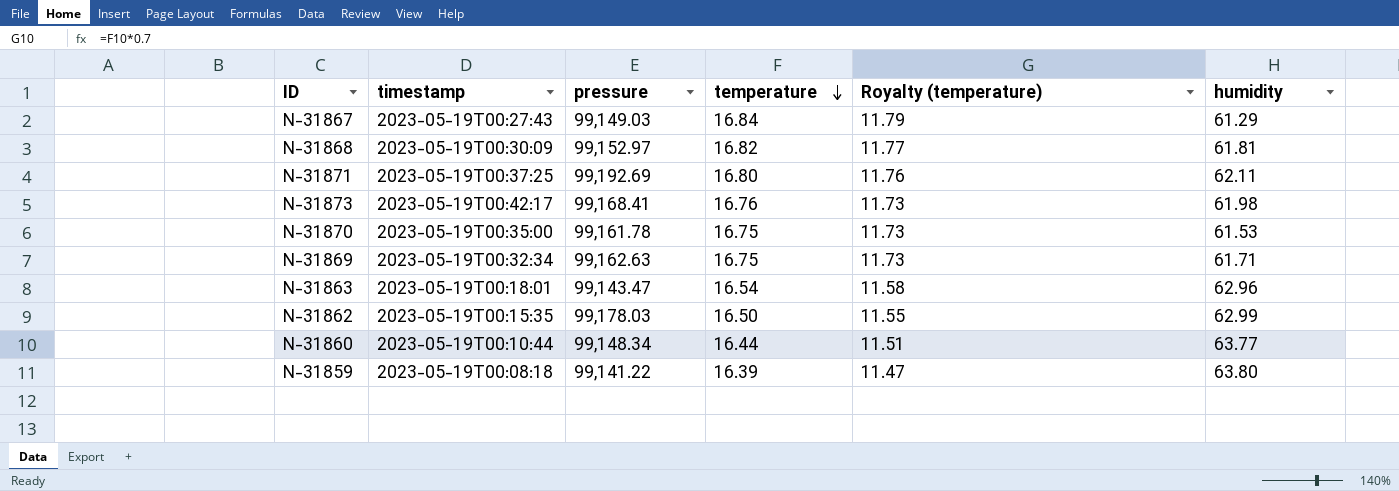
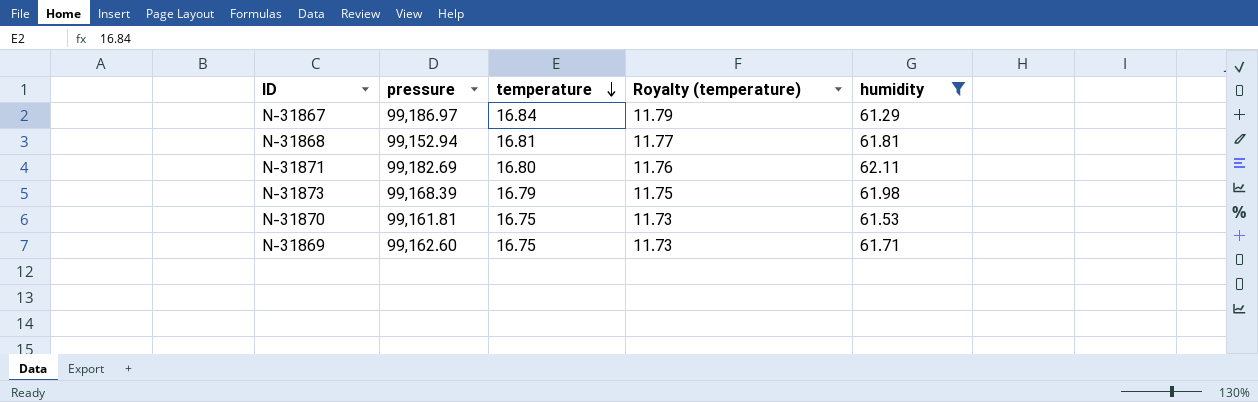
filter: none -> humidity <= 62.11
column timestamp | position: 2 -> none
N-31867 | pressure: 99,149.03 -> 99,186.97
N-31868 | pressure: 99,152.97 -> 99,152.94
N-31868 | temperature: 16.82 -> 16.81
N-31871 | pressure: 99,192.69 -> 99,182.69
N-31873 | pressure: 99,168.41 -> 99,168.39
N-31873 | temperature: 16.76 -> 16.79
N-31873 | Royalty (temperature): 11.73 -> 11.75
N-31870 | pressure: 99,161.78 -> 99,161.81
N-31869 | pressure: 99,162.63 -> 99,162.60

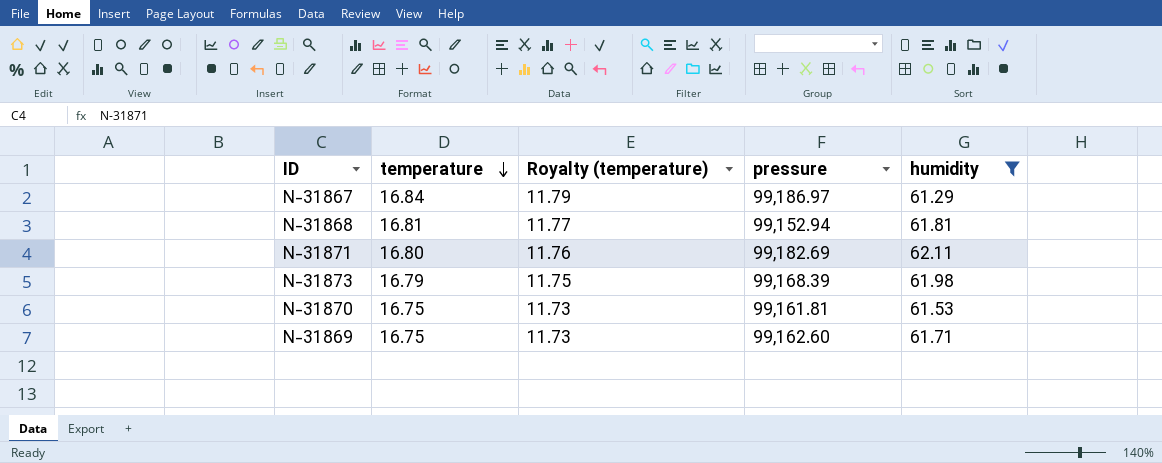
column pressure | position: 2 -> 4

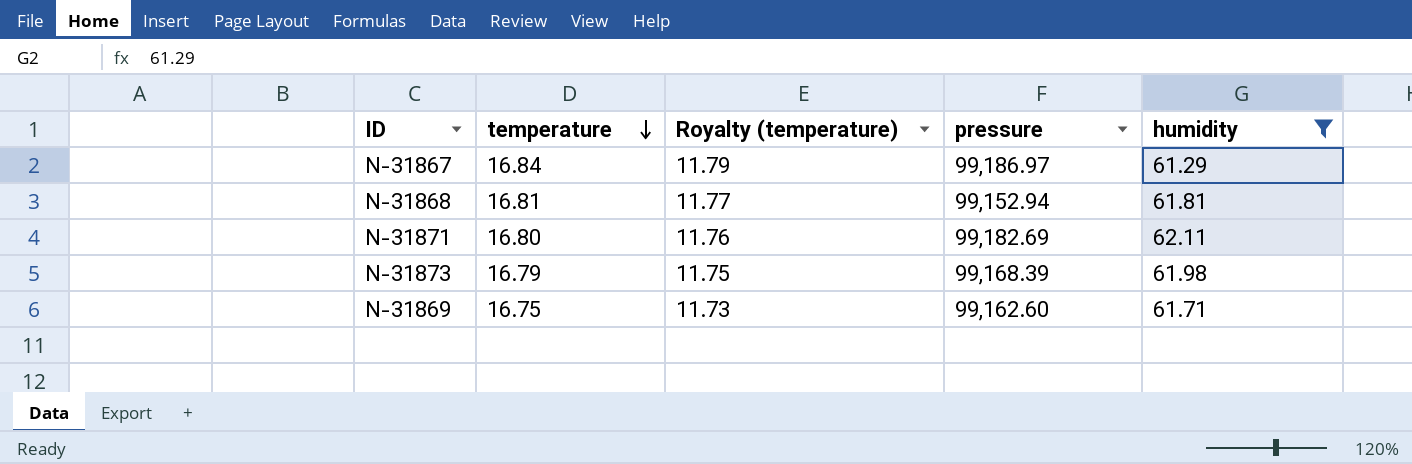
row N-31870: 16.75 | 11.73 | 99,161.81 | 61.53 -> none

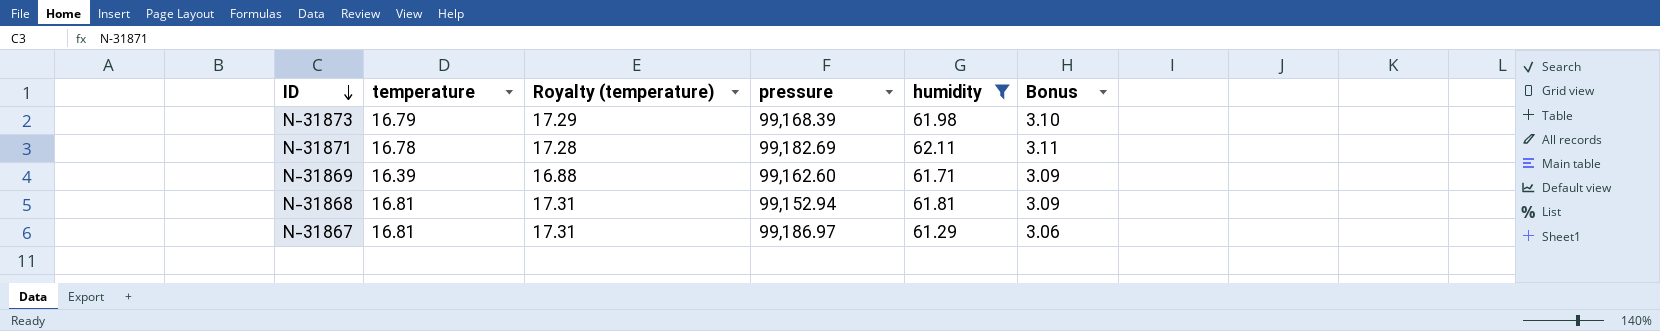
row order: temperature descending -> ID descending
column Royalty (temperature) | formula: [temperature] * 0.7 -> [temperature] * 1.03
column Bonus | formula: none -> [humidity] * 0.05
N-31871 | temperature: 16.80 -> 16.78
N-31869 | temperature: 16.75 -> 16.39
N-31867 | temperature: 16.84 -> 16.81

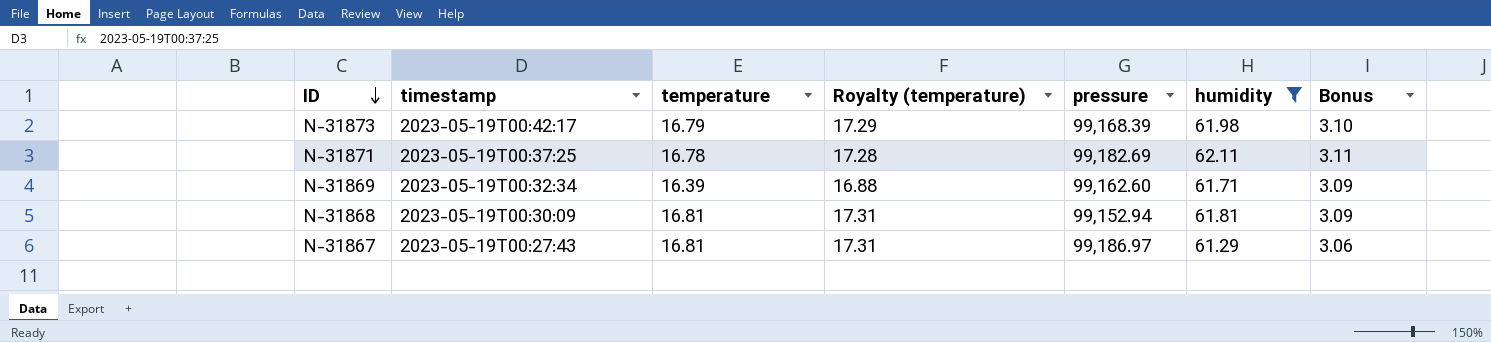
column timestamp | position: none -> 2

